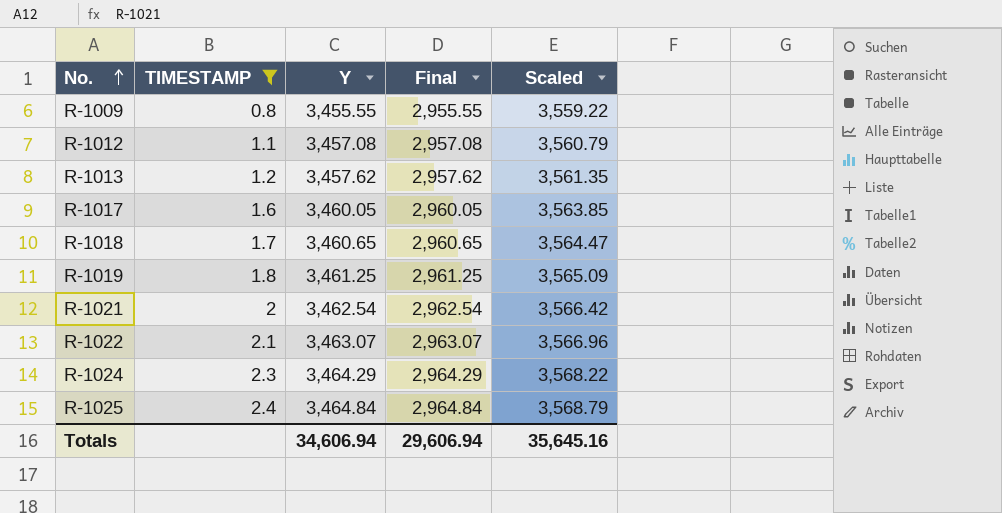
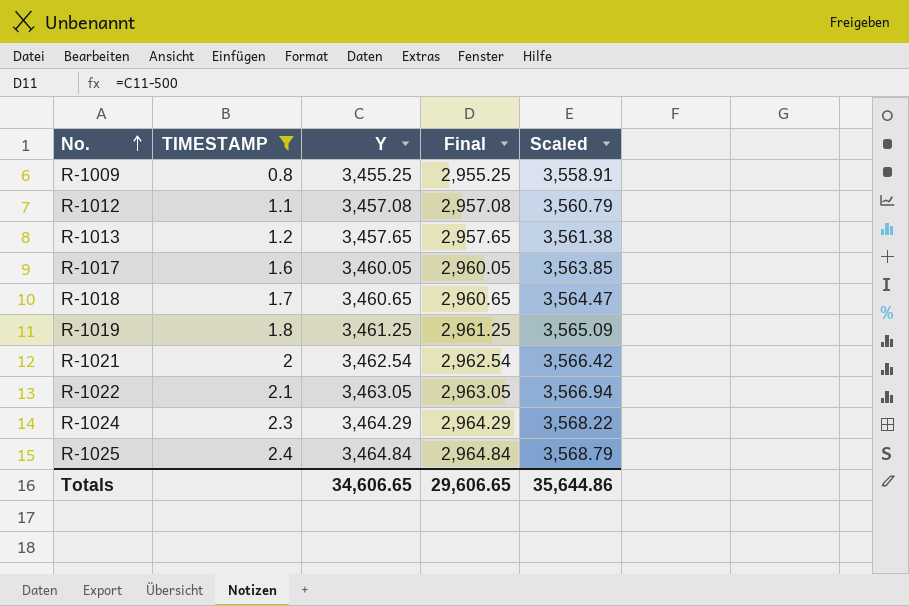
R-1009 | Y: 3,455.55 -> 3,455.25
R-1009 | Final: 2,955.55 -> 2,955.25
R-1009 | Scaled: 3,559.22 -> 3,558.91
R-1013 | Y: 3,457.62 -> 3,457.65
R-1013 | Final: 2,957.62 -> 2,957.65
R-1013 | Scaled: 3,561.35 -> 3,561.38
R-1022 | Y: 3,463.07 -> 3,463.05
R-1022 | Final: 2,963.07 -> 2,963.05
R-1022 | Scaled: 3,566.96 -> 3,566.94
Totals | Y: 34,606.94 -> 34,606.65
Totals | Final: 29,606.94 -> 29,606.65
Totals | Scaled: 35,645.16 -> 35,644.86

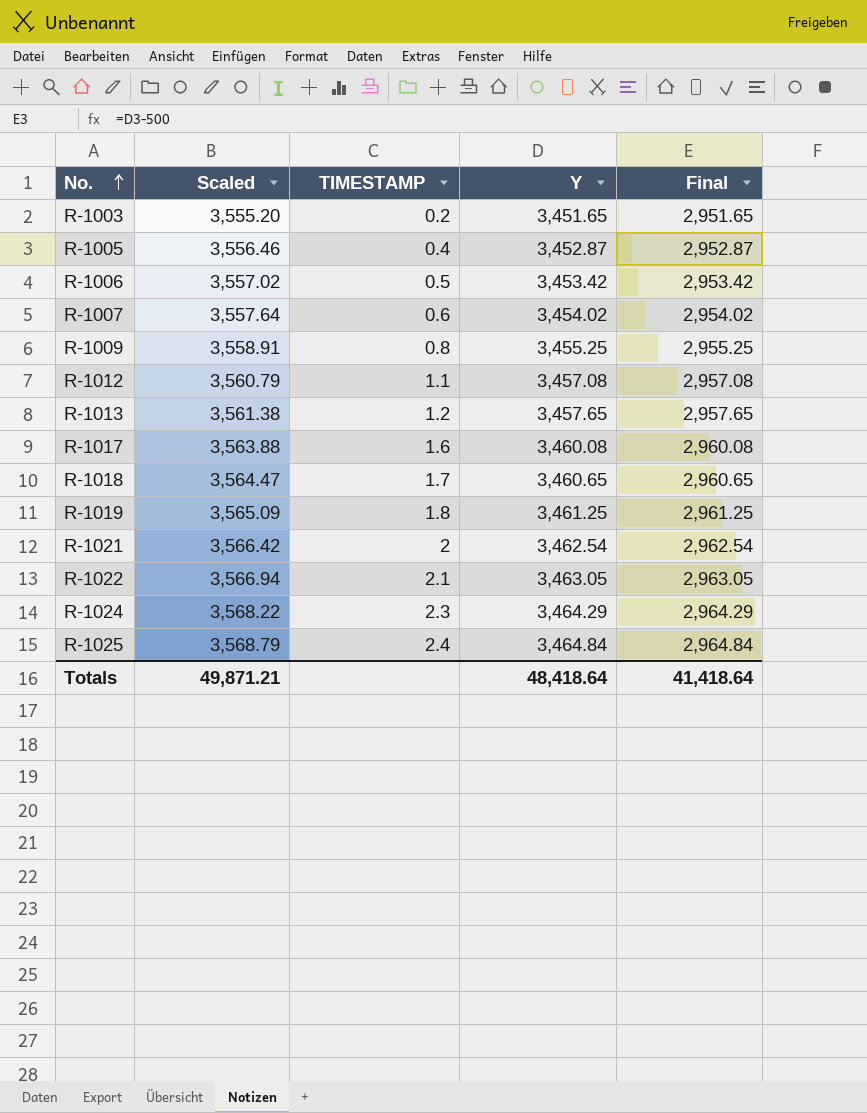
filter: TIMESTAMP >= 0.8 -> none
column Scaled | position: 5 -> 2
R-1017 | Scaled: 3,563.85 -> 3,563.88
R-1017 | Y: 3,460.05 -> 3,460.08
R-1017 | Final: 2,960.05 -> 2,960.08
Totals | Scaled: 35,644.86 -> 49,871.21
Totals | Y: 34,606.65 -> 48,418.64
Totals | Final: 29,606.65 -> 41,418.64

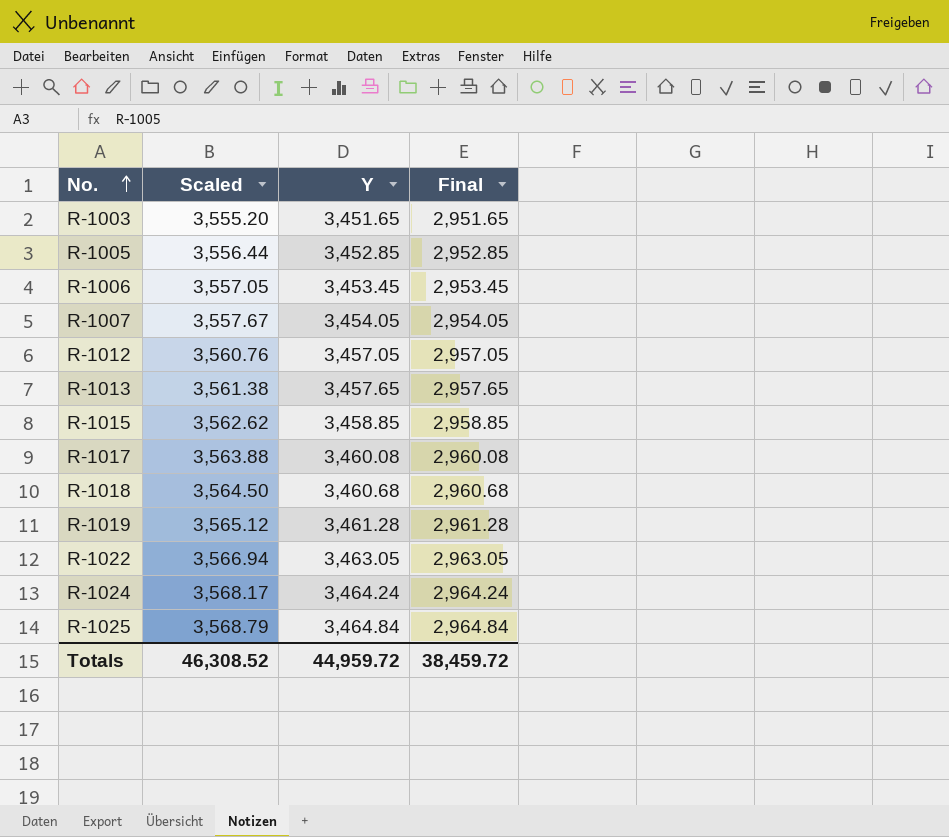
column TIMESTAMP | position: 3 -> none
row R-1009: 3,558.91 | 0.8 | 3,455.25 | 2,955.25 -> none
row R-1021: 3,566.42 | 2 | 3,462.54 | 2,962.54 -> none
R-1005 | Scaled: 3,556.46 -> 3,556.44
R-1005 | Y: 3,452.87 -> 3,452.85
R-1005 | Final: 2,952.87 -> 2,952.85
R-1006 | Scaled: 3,557.02 -> 3,557.05
R-1006 | Y: 3,453.42 -> 3,453.45
R-1006 | Final: 2,953.42 -> 2,953.45
R-1007 | Scaled: 3,557.64 -> 3,557.67
R-1007 | Y: 3,454.02 -> 3,454.05
R-1007 | Final: 2,954.02 -> 2,954.05
R-1012 | Scaled: 3,560.79 -> 3,560.76
R-1012 | Y: 3,457.08 -> 3,457.05
R-1012 | Final: 2,957.08 -> 2,957.05
row R-1015: none -> 3,562.62 | 3,458.85 | 2,958.85
R-1018 | Scaled: 3,564.47 -> 3,564.50
R-1018 | Y: 3,460.65 -> 3,460.68
R-1018 | Final: 2,960.65 -> 2,960.68
R-1019 | Scaled: 3,565.09 -> 3,565.12
R-1019 | Y: 3,461.25 -> 3,461.28
R-1019 | Final: 2,961.25 -> 2,961.28
R-1024 | Scaled: 3,568.22 -> 3,568.17
R-1024 | Y: 3,464.29 -> 3,464.24
R-1024 | Final: 2,964.29 -> 2,964.24
Totals | Scaled: 49,871.21 -> 46,308.52
Totals | Y: 48,418.64 -> 44,959.72
Totals | Final: 41,418.64 -> 38,459.72

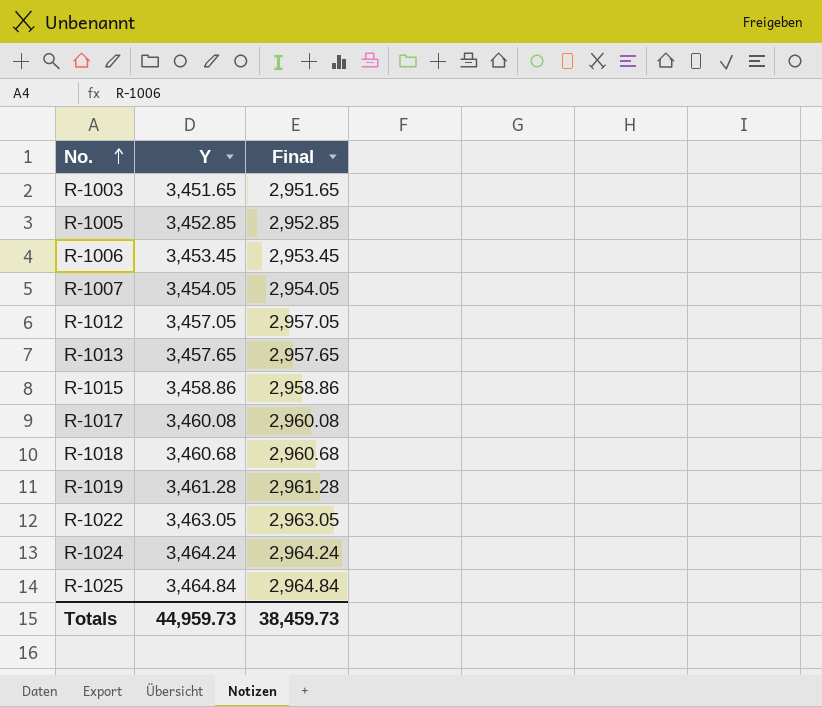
column Scaled | formula: [Y] * 1.03 -> none
R-1015 | Y: 3,458.85 -> 3,458.86
R-1015 | Final: 2,958.85 -> 2,958.86
Totals | Y: 44,959.72 -> 44,959.73
Totals | Final: 38,459.72 -> 38,459.73

